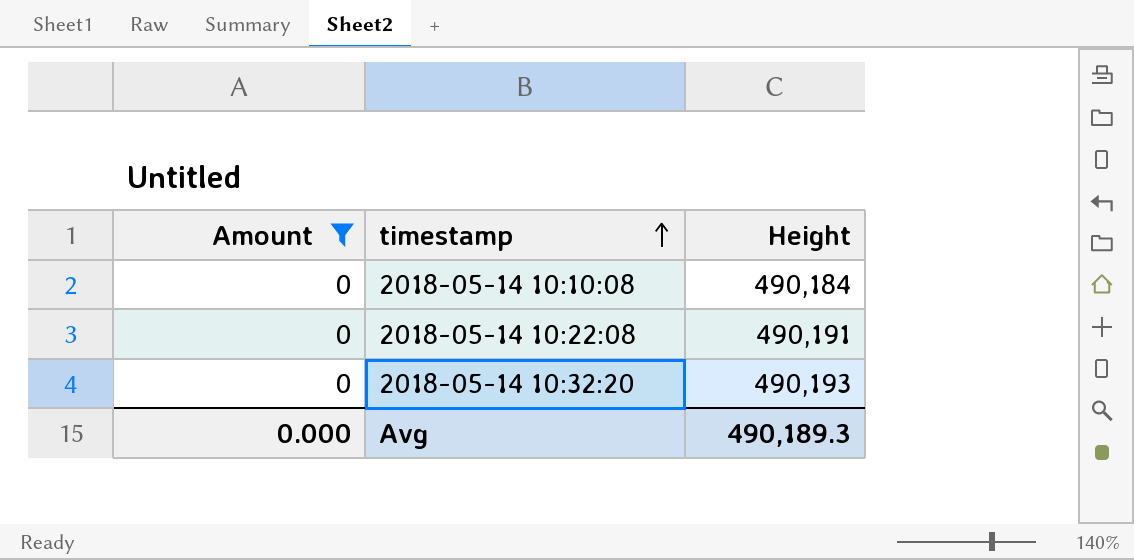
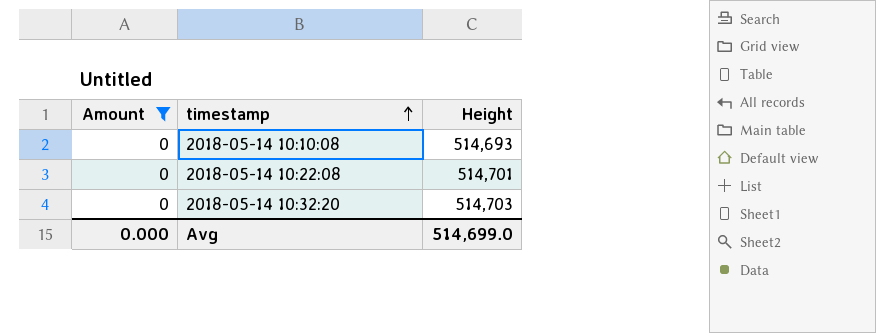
2018-05-14 10:10:08 | Height: 490,184 -> 514,693
2018-05-14 10:22:08 | Height: 490,191 -> 514,701
2018-05-14 10:32:20 | Height: 490,193 -> 514,703
Avg | Height: 490,189.3 -> 514,699.0

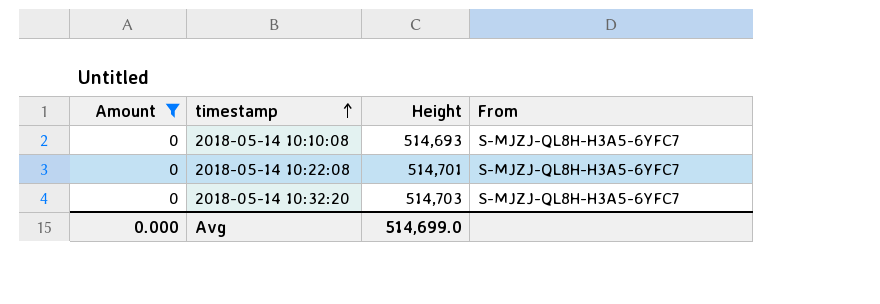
column From | position: none -> 4

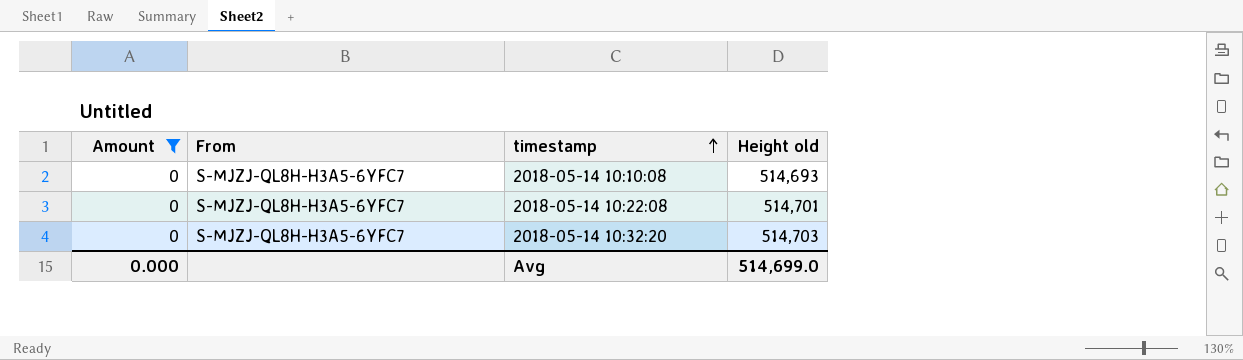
column From | position: 4 -> 2
column name: Height -> Height old

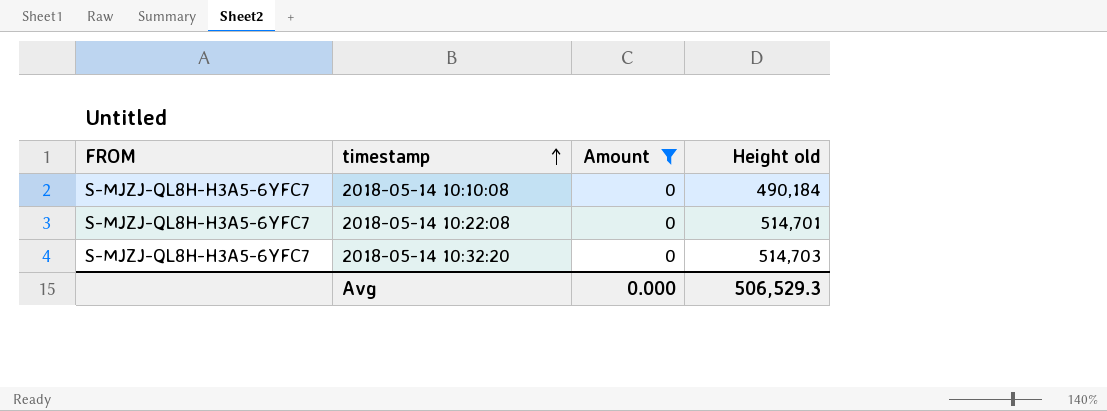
column name: From -> FROM
column Amount | position: 1 -> 3
2018-05-14 10:10:08 | Height old: 514,693 -> 490,184
Avg | Height old: 514,699.0 -> 506,529.3

